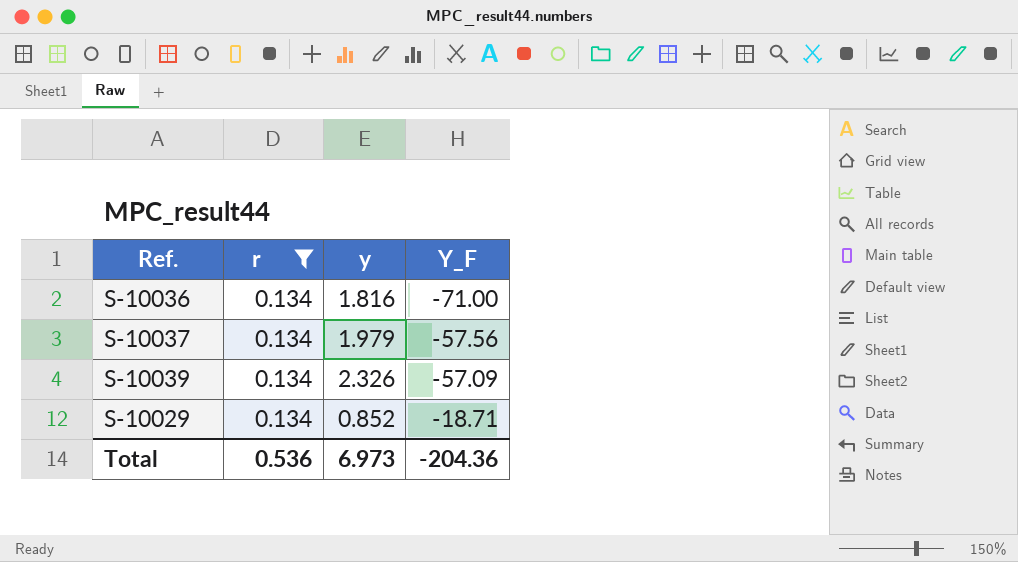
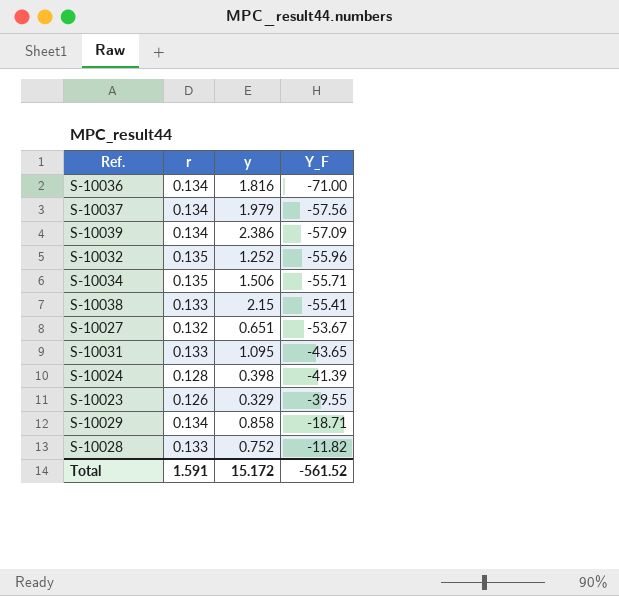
filter: r = 0.134 -> none
S-10039 | y: 2.326 -> 2.386
S-10029 | y: 0.852 -> 0.858
Total | r: 0.536 -> 1.591
Total | y: 6.973 -> 15.172
Total | Y_F: -204.36 -> -561.52

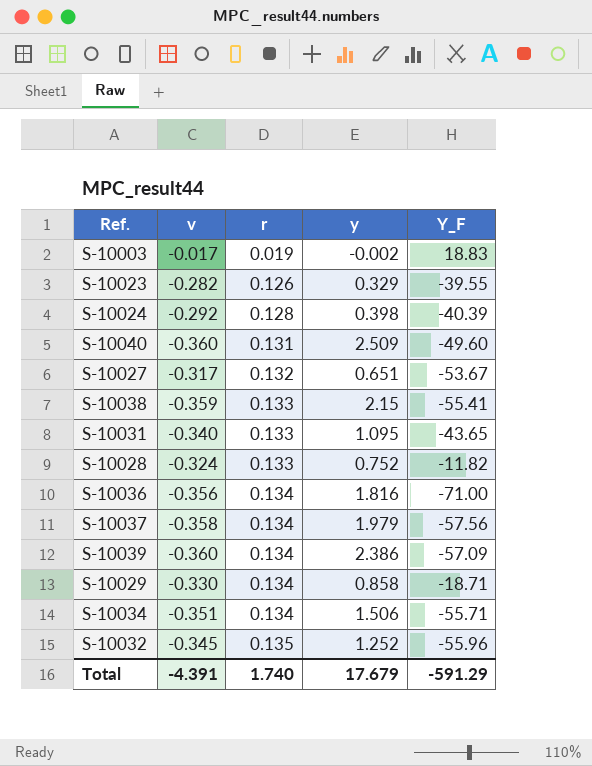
row order: Y_F ascending -> r ascending
column v | position: none -> 2
row S-10003: none -> -0.017 | 0.019 | -0.002 | 18.83
S-10024 | Y_F: -41.39 -> -40.39
row S-10040: none -> -0.360 | 0.131 | 2.509 | -49.60
S-10034 | r: 0.135 -> 0.134
Total | r: 1.591 -> 1.740
Total | y: 15.172 -> 17.679
Total | Y_F: -561.52 -> -591.29

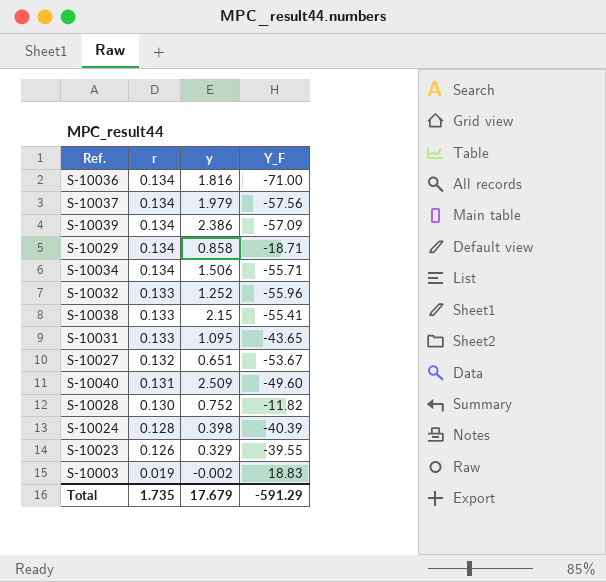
row order: r ascending -> r descending
column v | position: 2 -> none
S-10032 | r: 0.135 -> 0.133
S-10028 | r: 0.133 -> 0.130
Total | r: 1.740 -> 1.735

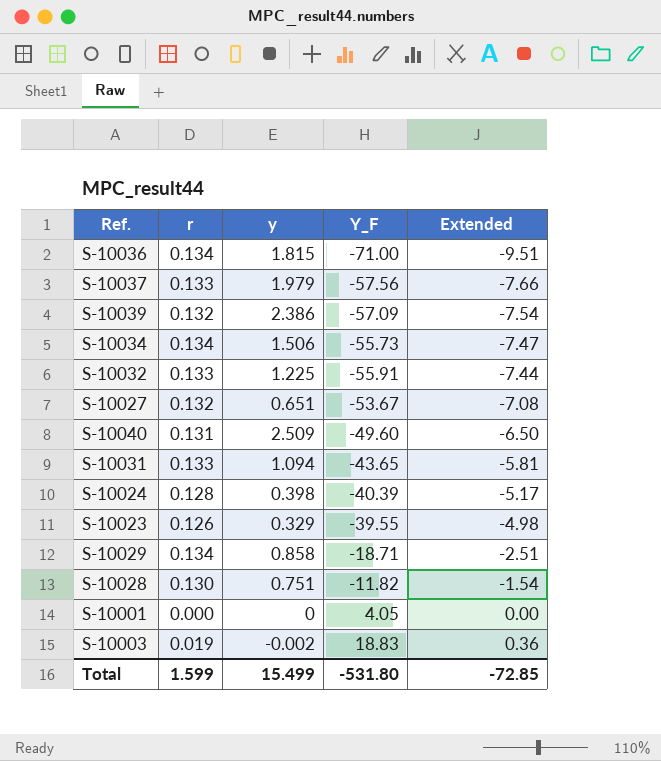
row order: r descending -> Extended ascending
column Extended | formula: none -> [r] * [Y_F]
row S-10038: 0.133 | 2.15 | -55.41 -> none
S-10036 | y: 1.816 -> 1.815
S-10037 | r: 0.134 -> 0.133
S-10039 | r: 0.134 -> 0.132
S-10034 | Y_F: -55.71 -> -55.73
S-10032 | y: 1.252 -> 1.225
S-10032 | Y_F: -55.96 -> -55.91
S-10031 | y: 1.095 -> 1.094
S-10028 | y: 0.752 -> 0.751
row S-10001: none -> 0.000 | 0 | 4.05 | 0.00
Total | r: 1.735 -> 1.599
Total | y: 17.679 -> 15.499
Total | Y_F: -591.29 -> -531.80

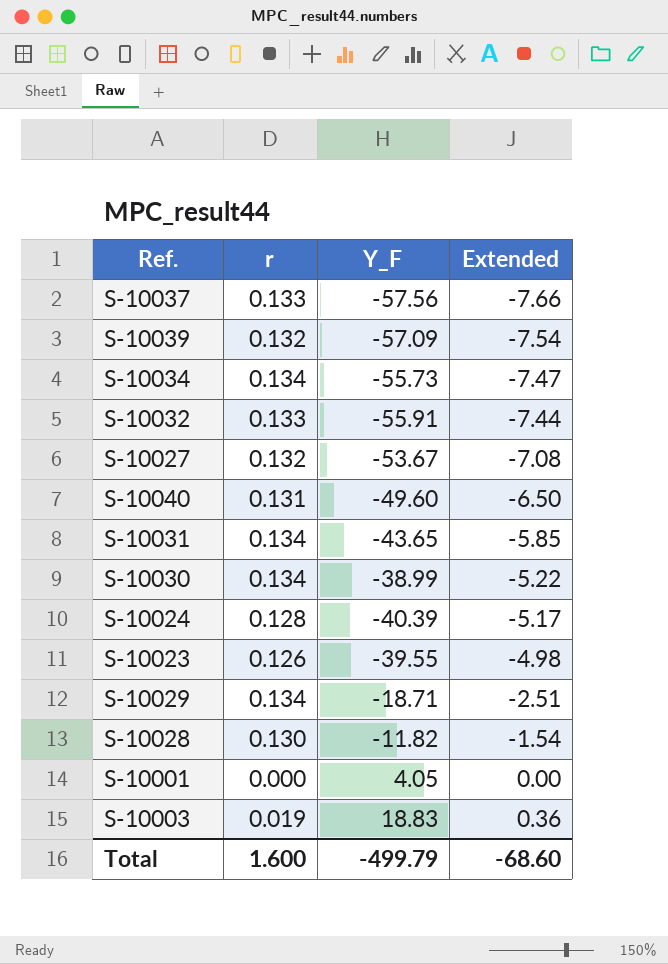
column y | position: 3 -> none
row S-10036: 0.134 | 1.815 | -71.00 | -9.51 -> none
S-10031 | r: 0.133 -> 0.134
S-10031 | Extended: -5.81 -> -5.85
row S-10030: none -> 0.134 | -38.99 | -5.22
Total | r: 1.599 -> 1.600
Total | Y_F: -531.80 -> -499.79
Total | Extended: -72.85 -> -68.60

